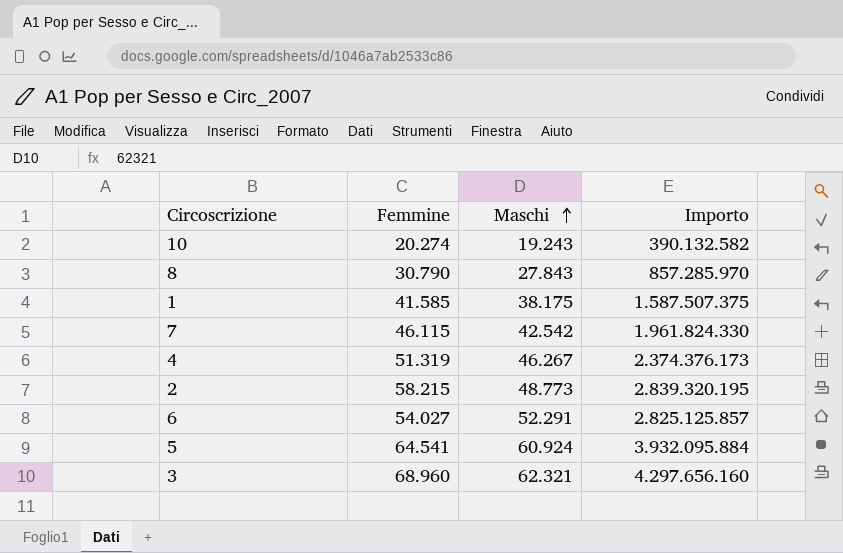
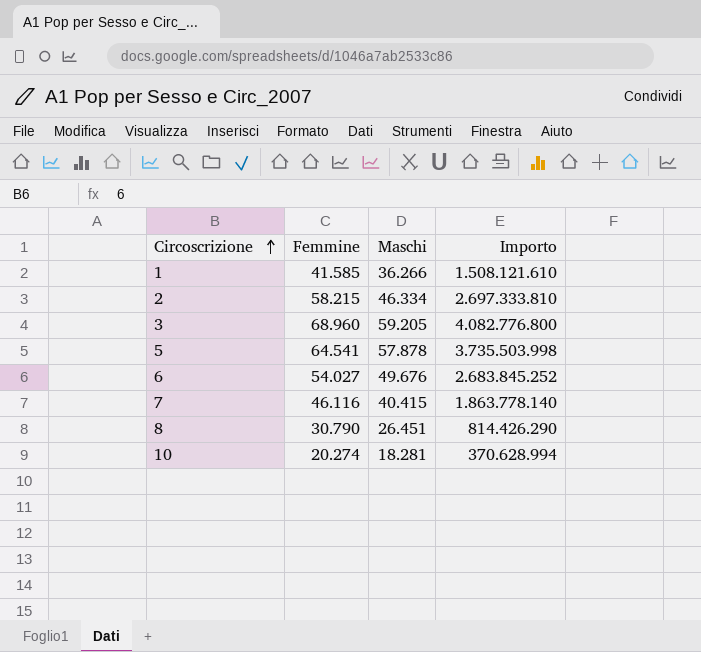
row order: Maschi ascending -> Circoscrizione ascending
row 4: 51.319 | 46.267 | 2.374.376.173 -> none
1 | Maschi: 38.175 -> 36.266
1 | Importo: 1.587.507.375 -> 1.508.121.610
2 | Maschi: 48.773 -> 46.334
2 | Importo: 2.839.320.195 -> 2.697.333.810
3 | Maschi: 62.321 -> 59.205
3 | Importo: 4.297.656.160 -> 4.082.776.800
5 | Maschi: 60.924 -> 57.878
5 | Importo: 3.932.095.884 -> 3.735.503.998
6 | Maschi: 52.291 -> 49.676
6 | Importo: 2.825.125.857 -> 2.683.845.252
7 | Femmine: 46.115 -> 46.116
7 | Maschi: 42.542 -> 40.415
7 | Importo: 1.961.824.330 -> 1.863.778.140
8 | Maschi: 27.843 -> 26.451
8 | Importo: 857.285.970 -> 814.426.290
10 | Maschi: 19.243 -> 18.281
10 | Importo: 390.132.582 -> 370.628.994

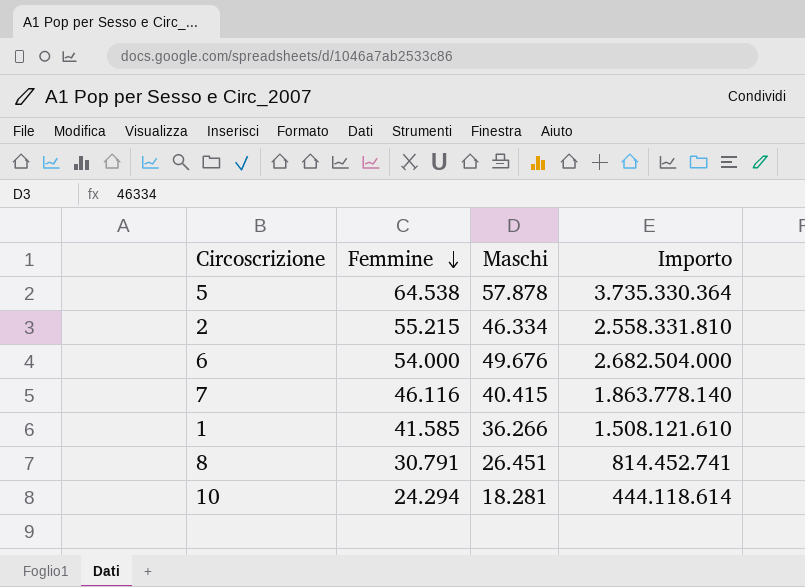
row order: Circoscrizione ascending -> Femmine descending
row 3: 68.960 | 59.205 | 4.082.776.800 -> none
5 | Femmine: 64.541 -> 64.538
5 | Importo: 3.735.503.998 -> 3.735.330.364
2 | Femmine: 58.215 -> 55.215
2 | Importo: 2.697.333.810 -> 2.558.331.810
6 | Femmine: 54.027 -> 54.000
6 | Importo: 2.683.845.252 -> 2.682.504.000
8 | Femmine: 30.790 -> 30.791
8 | Importo: 814.426.290 -> 814.452.741
10 | Femmine: 20.274 -> 24.294
10 | Importo: 370.628.994 -> 444.118.614

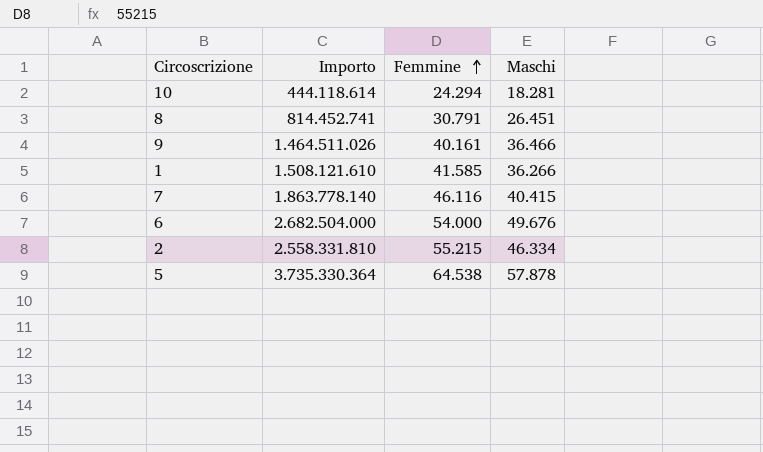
row order: Femmine descending -> Femmine ascending
column Importo | position: 4 -> 2
row 9: none -> 1.464.511.026 | 40.161 | 36.466

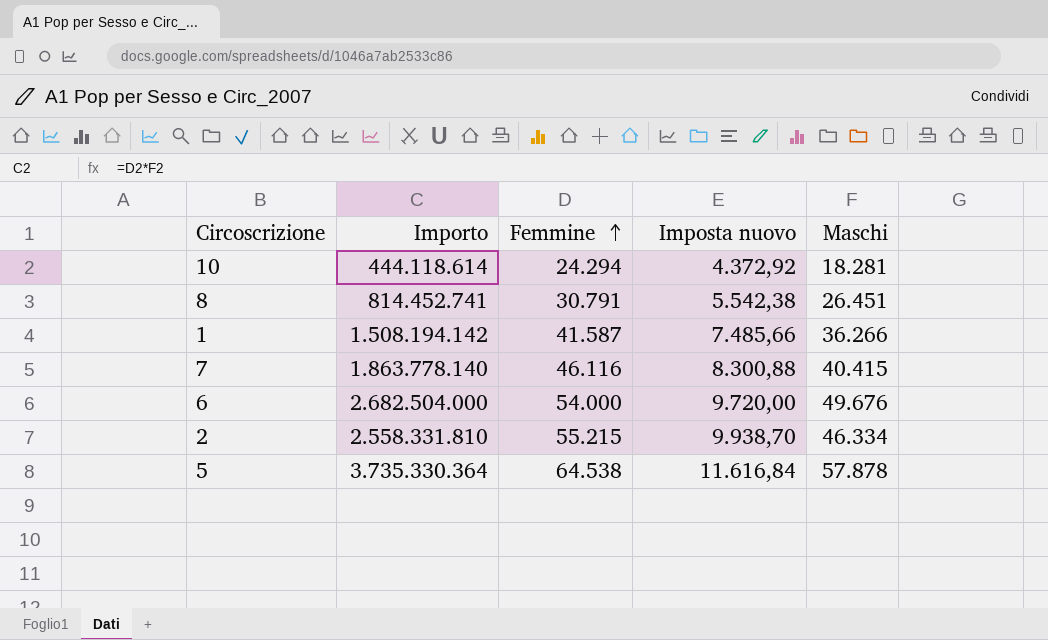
column Imposta nuovo | formula: none -> [Femmine] * 0,18
row 9: 1.464.511.026 | 40.161 | 36.466 -> none
1 | Importo: 1.508.121.610 -> 1.508.194.142
1 | Femmine: 41.585 -> 41.587

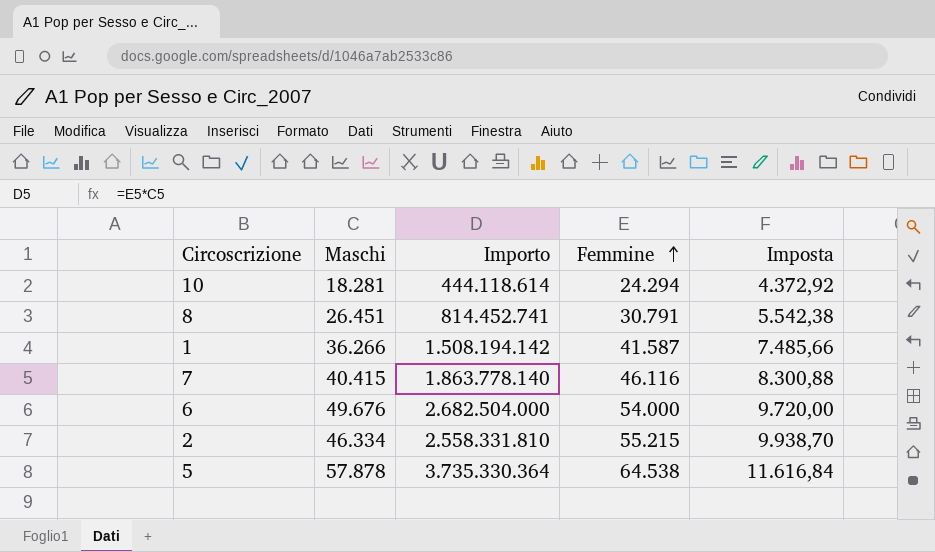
column Maschi | position: 5 -> 2
column name: Imposta nuovo -> Imposta

